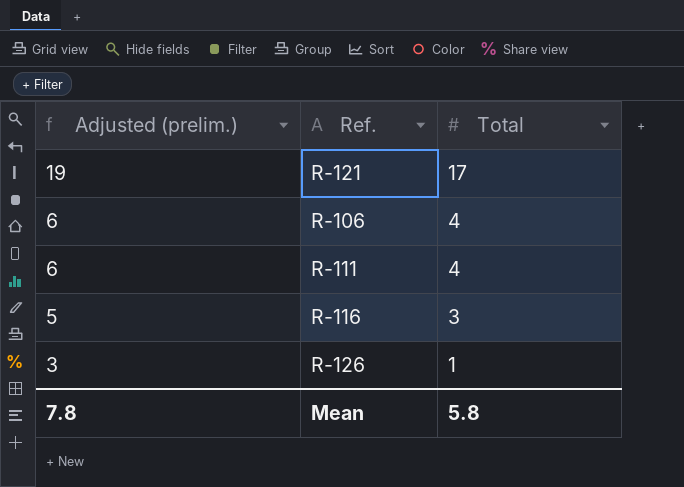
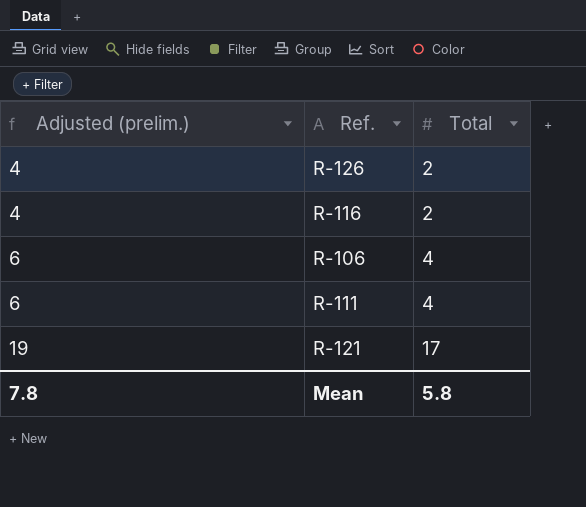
row order: Adjusted (prelim.) descending -> Adjusted (prelim.) ascending
R-126 | Adjusted (prelim.): 3 -> 4
R-126 | Total: 1 -> 2
R-116 | Adjusted (prelim.): 5 -> 4
R-116 | Total: 3 -> 2

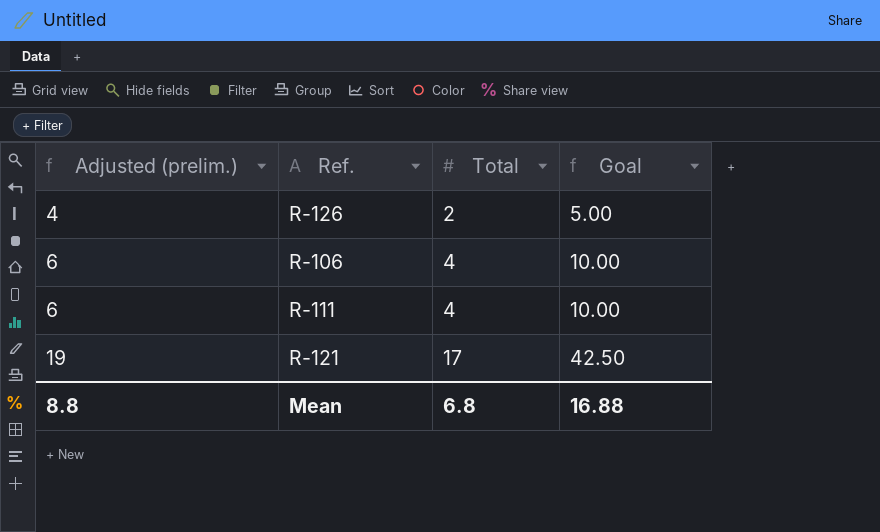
column Goal | formula: none -> [Total] * 2.5
row R-116: 4 | 2 -> none
Mean | Adjusted (prelim.): 7.8 -> 8.8
Mean | Total: 5.8 -> 6.8

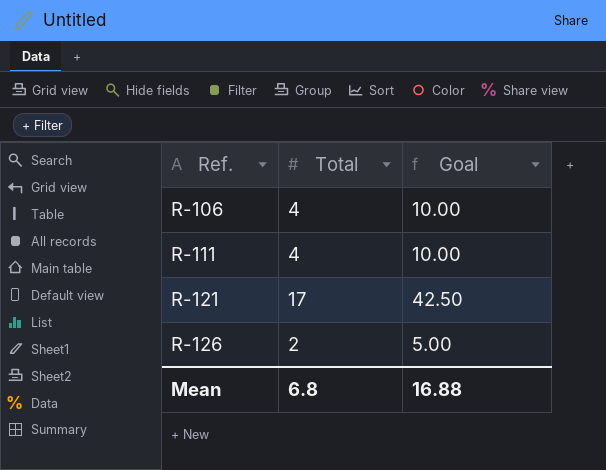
row order: Adjusted (prelim.) ascending -> Ref. ascending
column Adjusted (prelim.) | formula: [Total] + 2 -> none

